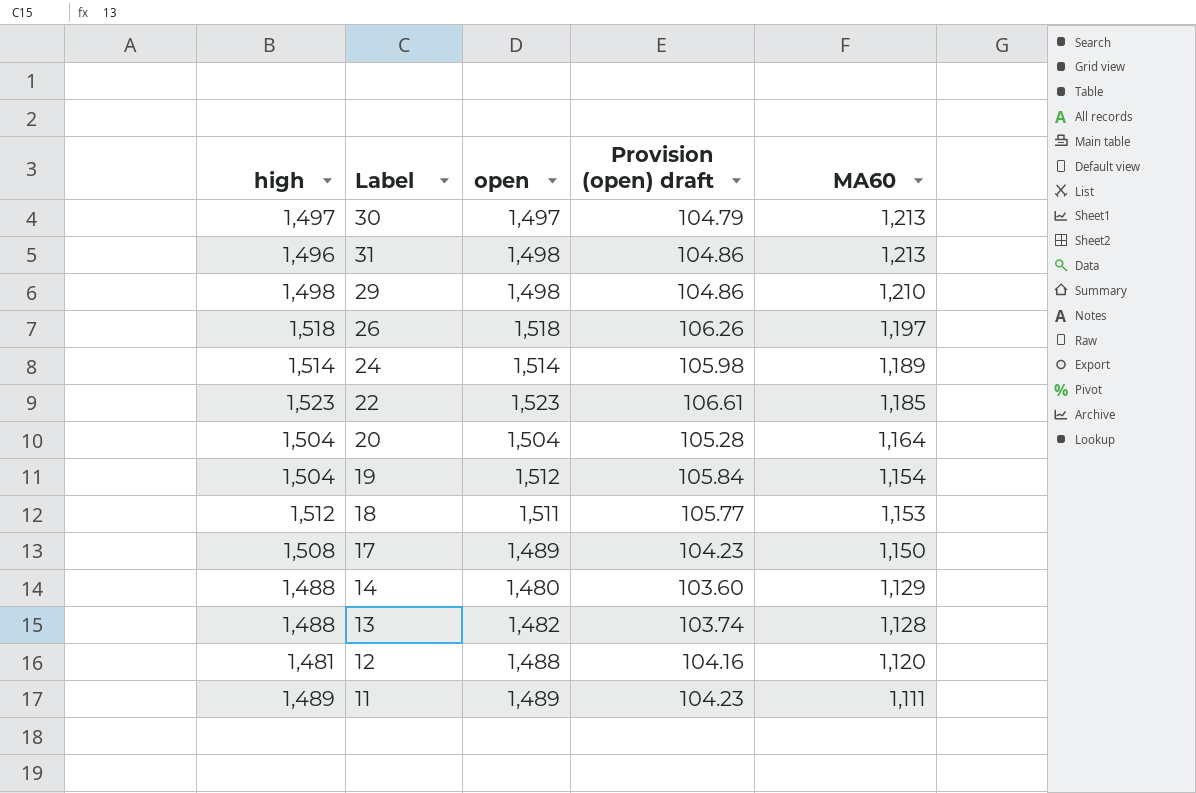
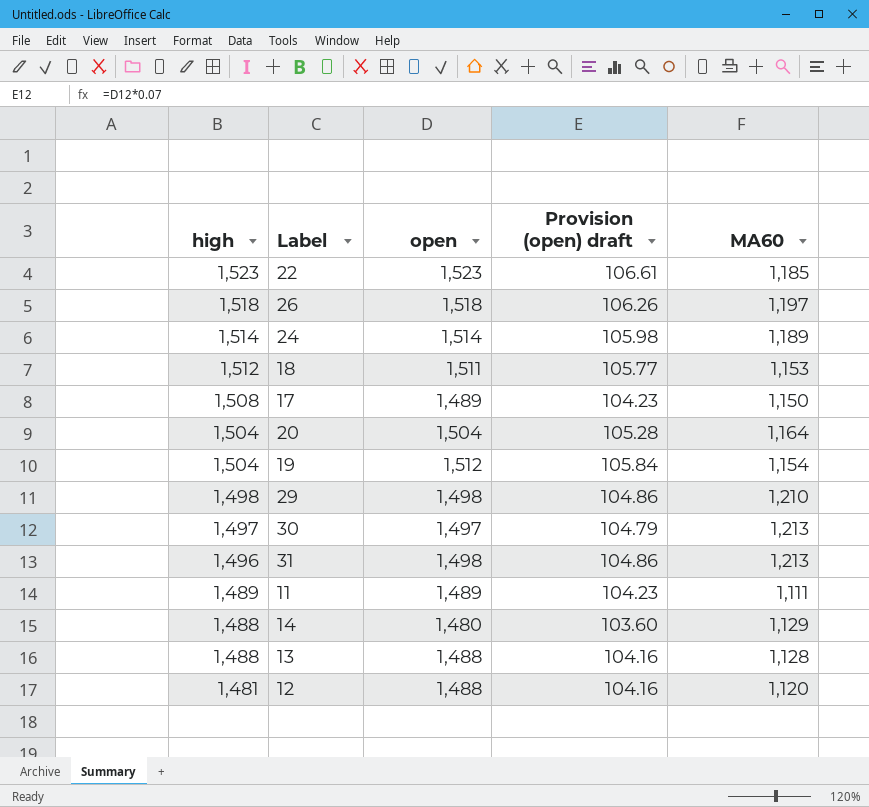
row order: MA60 descending -> high descending
13 | open: 1,482 -> 1,488
13 | Provision (open) draft: 103.74 -> 104.16

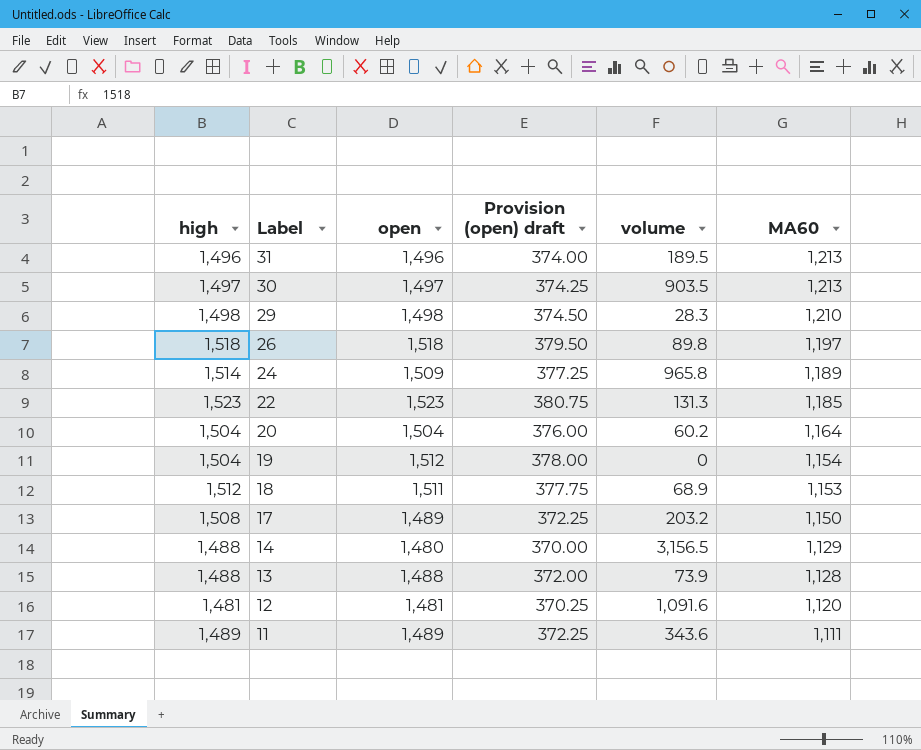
row order: high descending -> Label descending
column Provision (open) draft | formula: [open] * 0.07 -> [open] * 0.25
column volume | position: none -> 5
31 | open: 1,498 -> 1,496
24 | open: 1,514 -> 1,509
12 | open: 1,488 -> 1,481

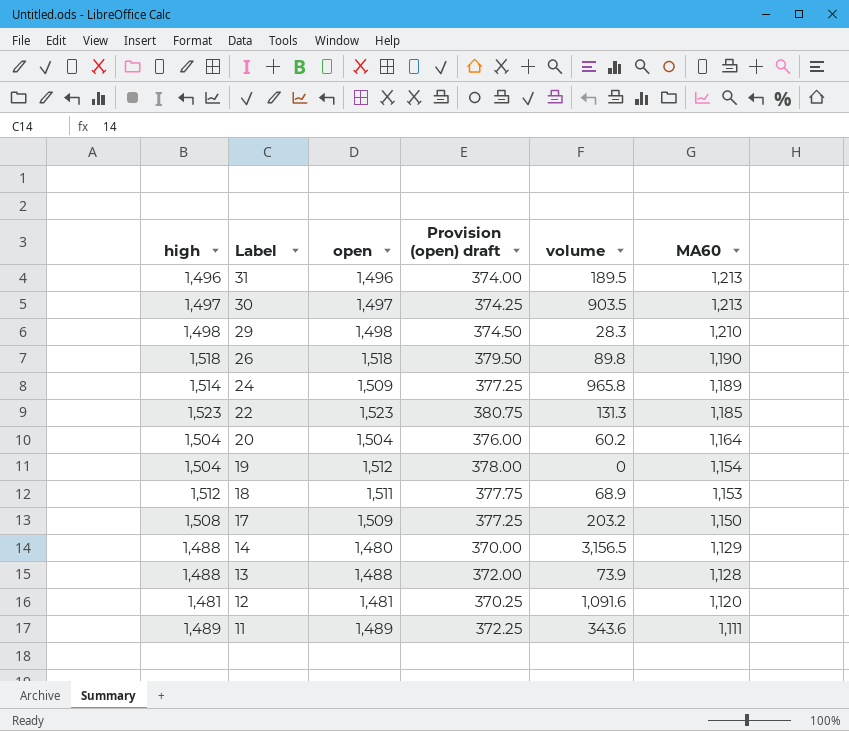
26 | MA60: 1,197 -> 1,190
17 | open: 1,489 -> 1,509
17 | Provision (open) draft: 372.25 -> 377.25

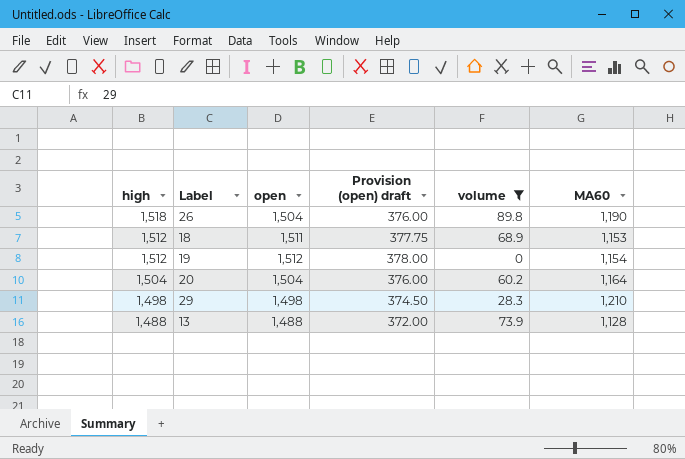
filter: none -> volume <= 89.8
row order: Label descending -> high descending
26 | open: 1,518 -> 1,504
26 | Provision (open) draft: 379.50 -> 376.00
19 | high: 1,504 -> 1,512

